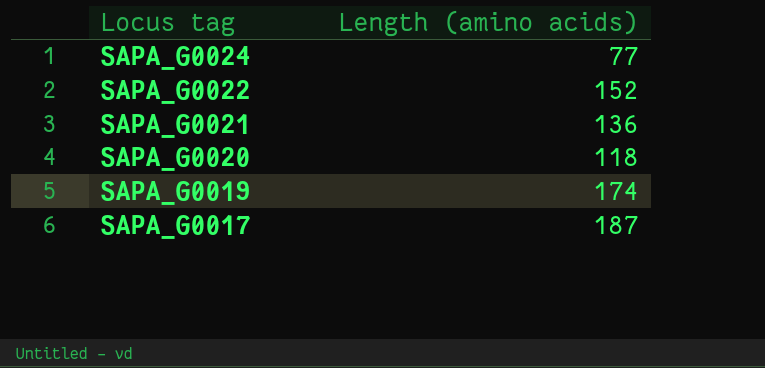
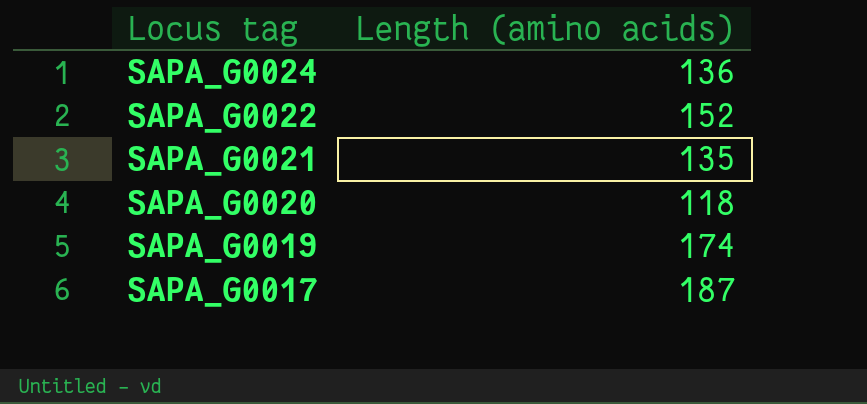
SAPA_G0024 | Length (amino acids): 77 -> 136
SAPA_G0021 | Length (amino acids): 136 -> 135

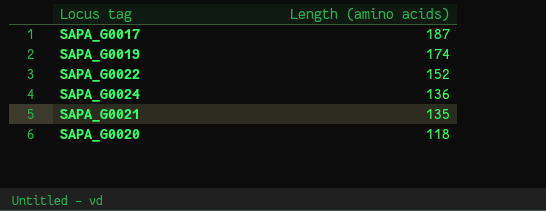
row order: Locus tag descending -> Length (amino acids) descending

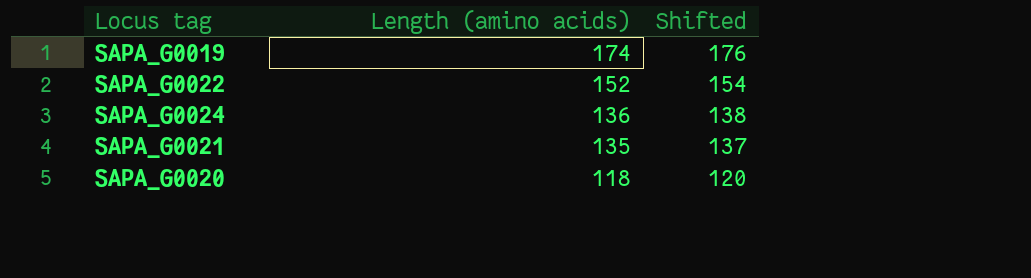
column Shifted | formula: none -> [Length (amino acids)] + 2
row SAPA_G0017: 187 -> none

